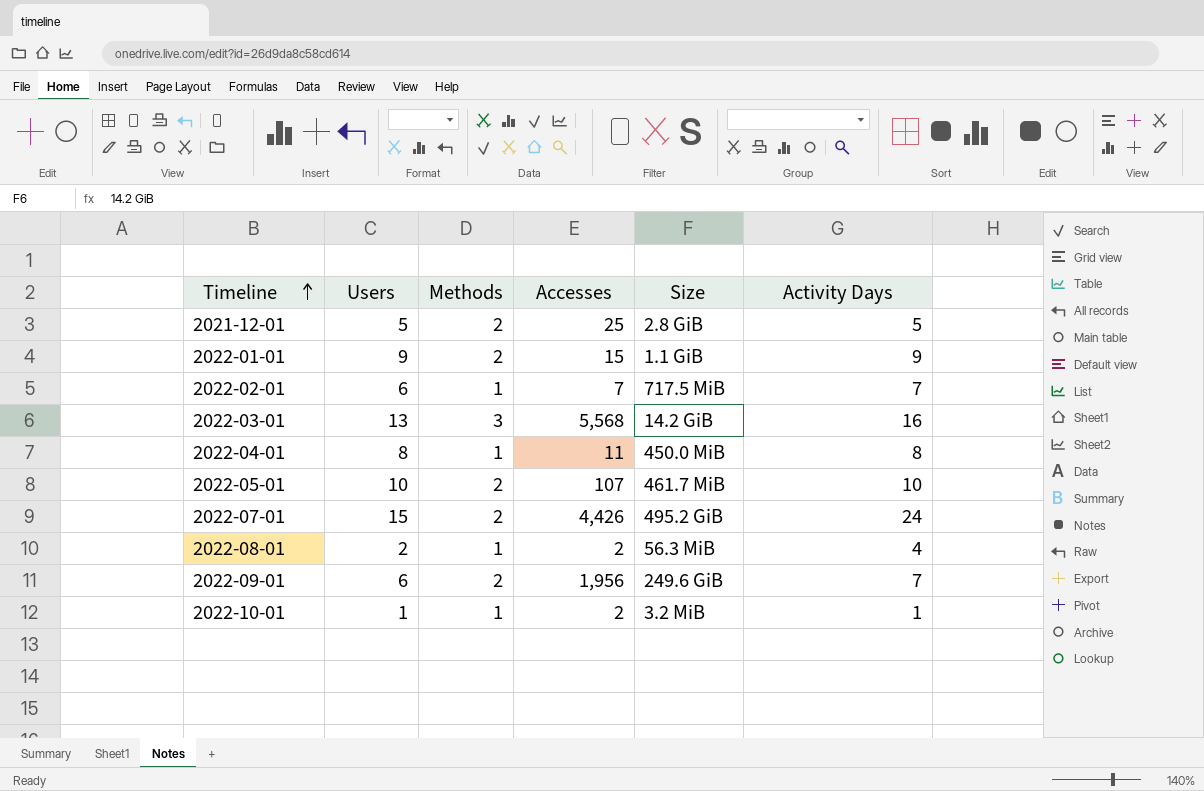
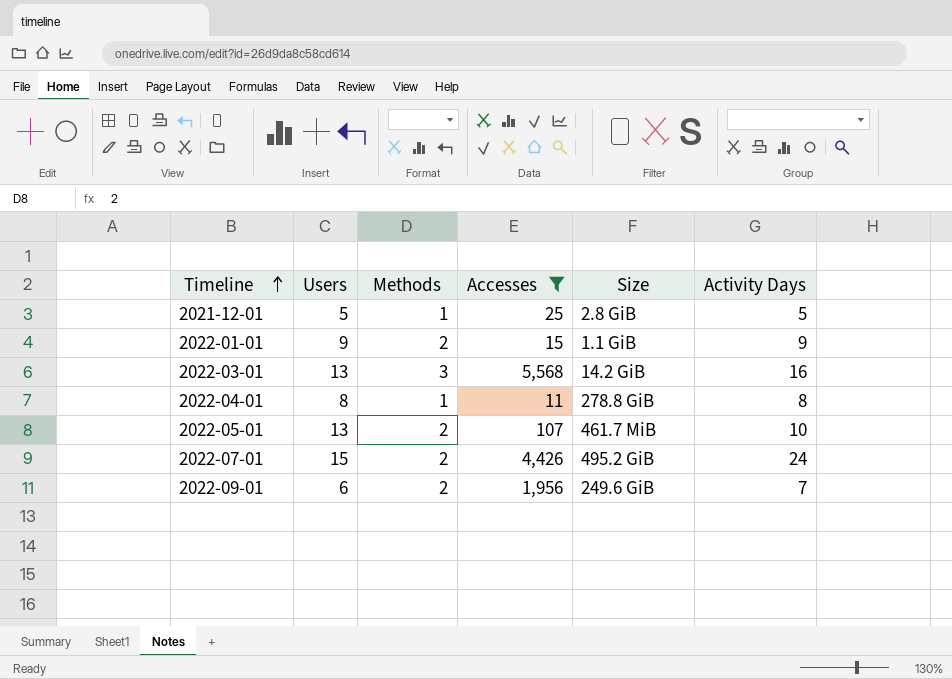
filter: none -> Accesses >= 11
2021-12-01 | Methods: 2 -> 1
2022-04-01 | Size: 450.0 MiB -> 278.8 GiB
2022-05-01 | Users: 10 -> 13

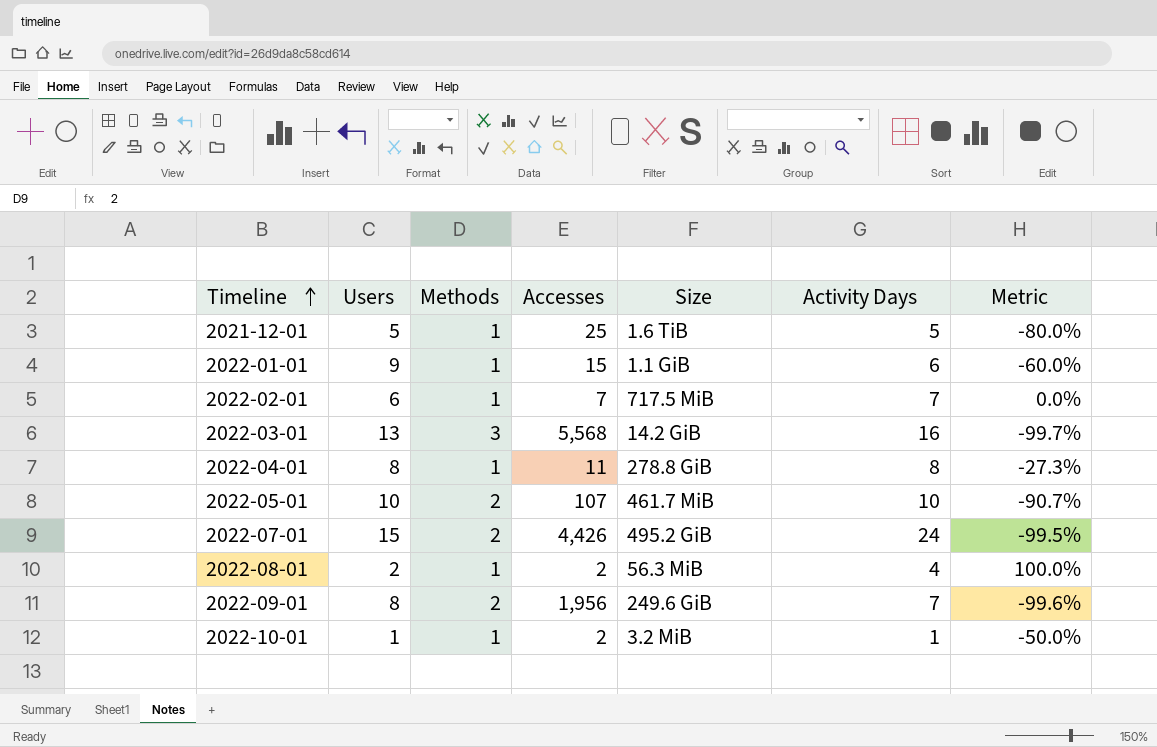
filter: Accesses >= 11 -> none
column Metric | formula: none -> ([Activity Days] - [Accesses]) / [Accesses]
2021-12-01 | Size: 2.8 GiB -> 1.6 TiB
2022-01-01 | Methods: 2 -> 1
2022-01-01 | Activity Days: 9 -> 6
2022-05-01 | Users: 13 -> 10
2022-09-01 | Users: 6 -> 8

